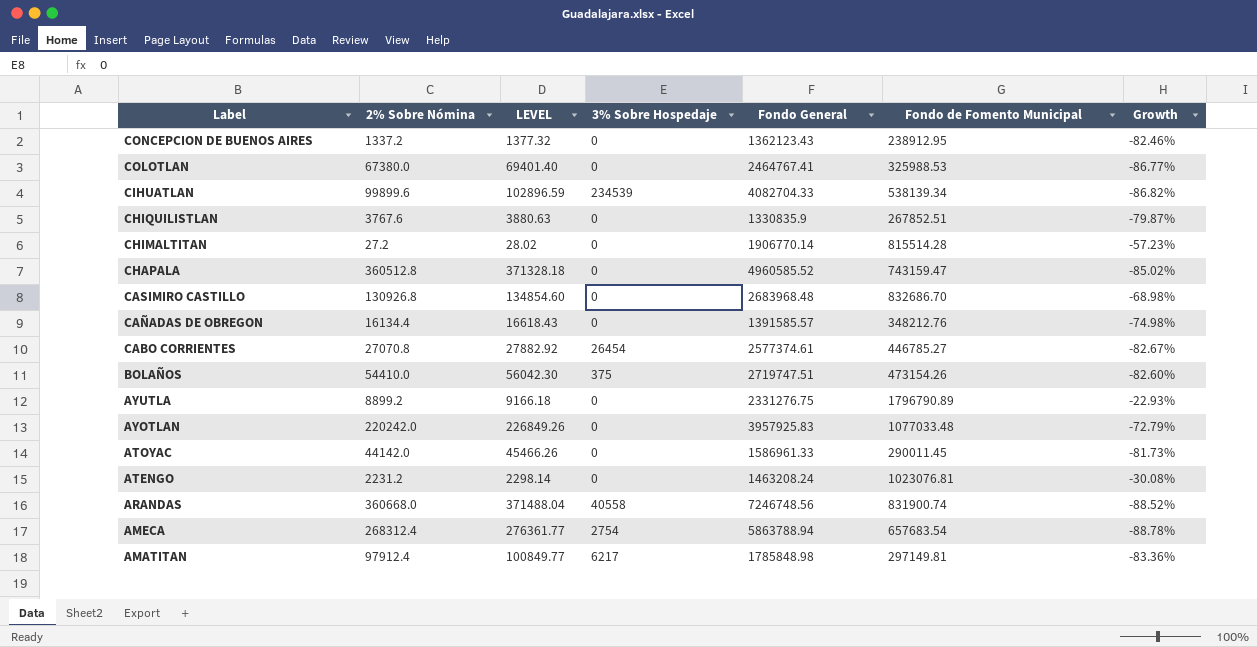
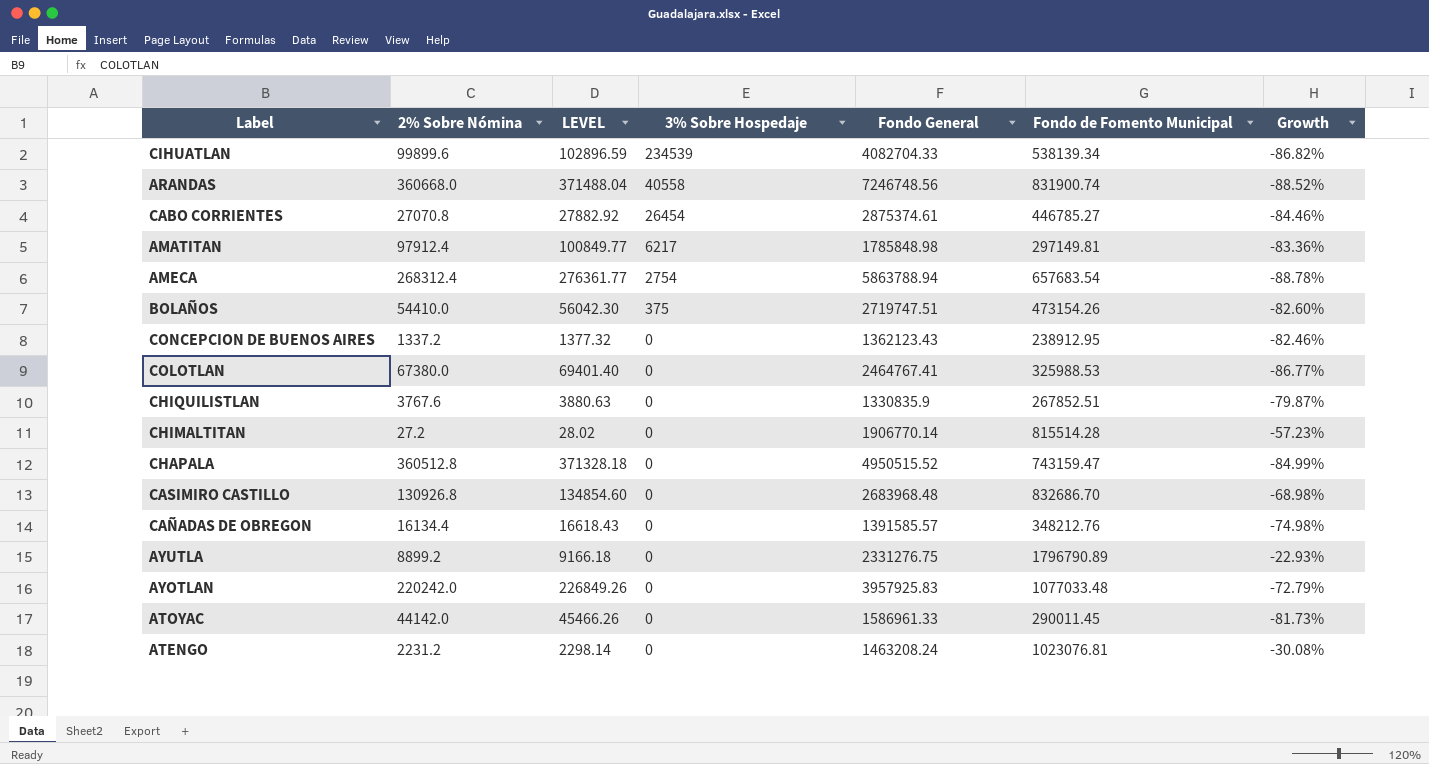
row order: Label descending -> 3% Sobre Hospedaje descending
CABO CORRIENTES | Fondo General: 2577374.61 -> 2875374.61
CABO CORRIENTES | Growth: -82.67% -> -84.46%
CHAPALA | Fondo General: 4960585.52 -> 4950515.52
CHAPALA | Growth: -85.02% -> -84.99%

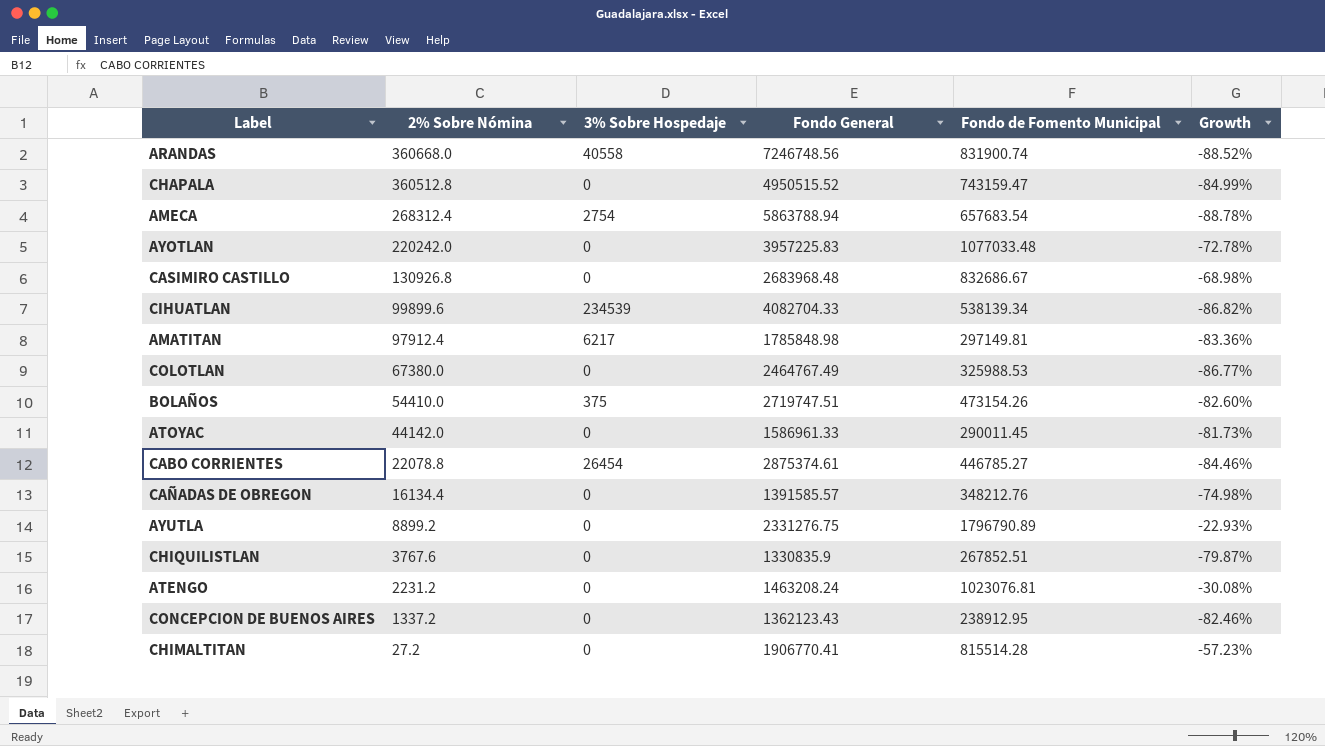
row order: 3% Sobre Hospedaje descending -> 2% Sobre Nómina descending
column LEVEL | formula: [2% Sobre Nómina] * 1.03 -> none
AYOTLAN | Fondo General: 3957925.83 -> 3957225.83
AYOTLAN | Growth: -72.79% -> -72.78%
CASIMIRO CASTILLO | Fondo de Fomento Municipal: 832686.70 -> 832686.67
COLOTLAN | Fondo General: 2464767.41 -> 2464767.49
CABO CORRIENTES | 2% Sobre Nómina: 27070.8 -> 22078.8
CHIMALTITAN | Fondo General: 1906770.14 -> 1906770.41

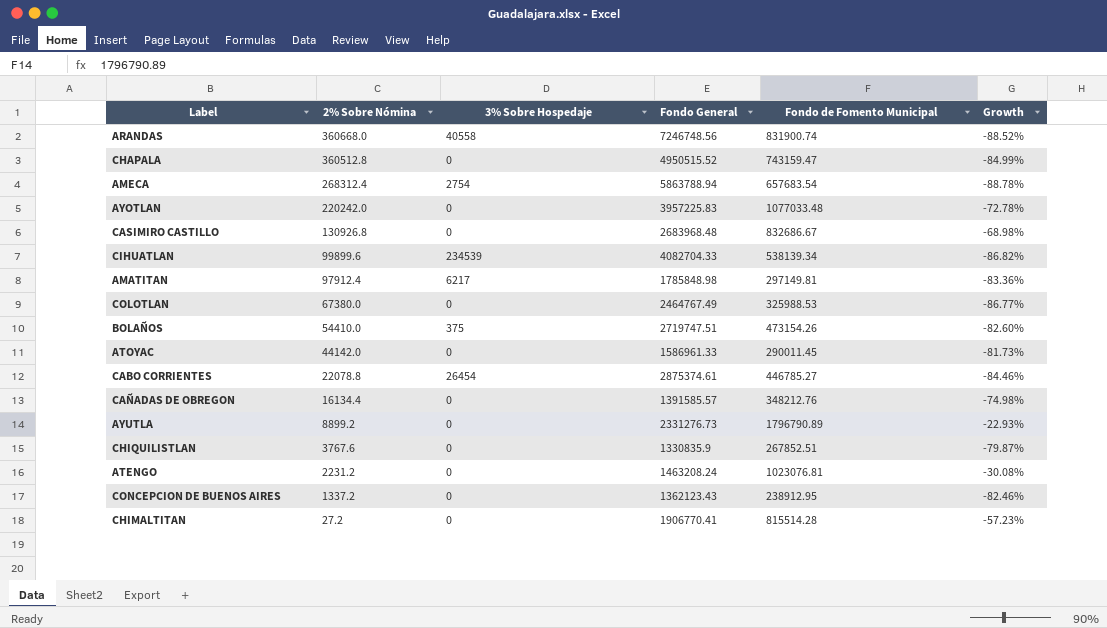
AYUTLA | Fondo General: 2331276.75 -> 2331276.73

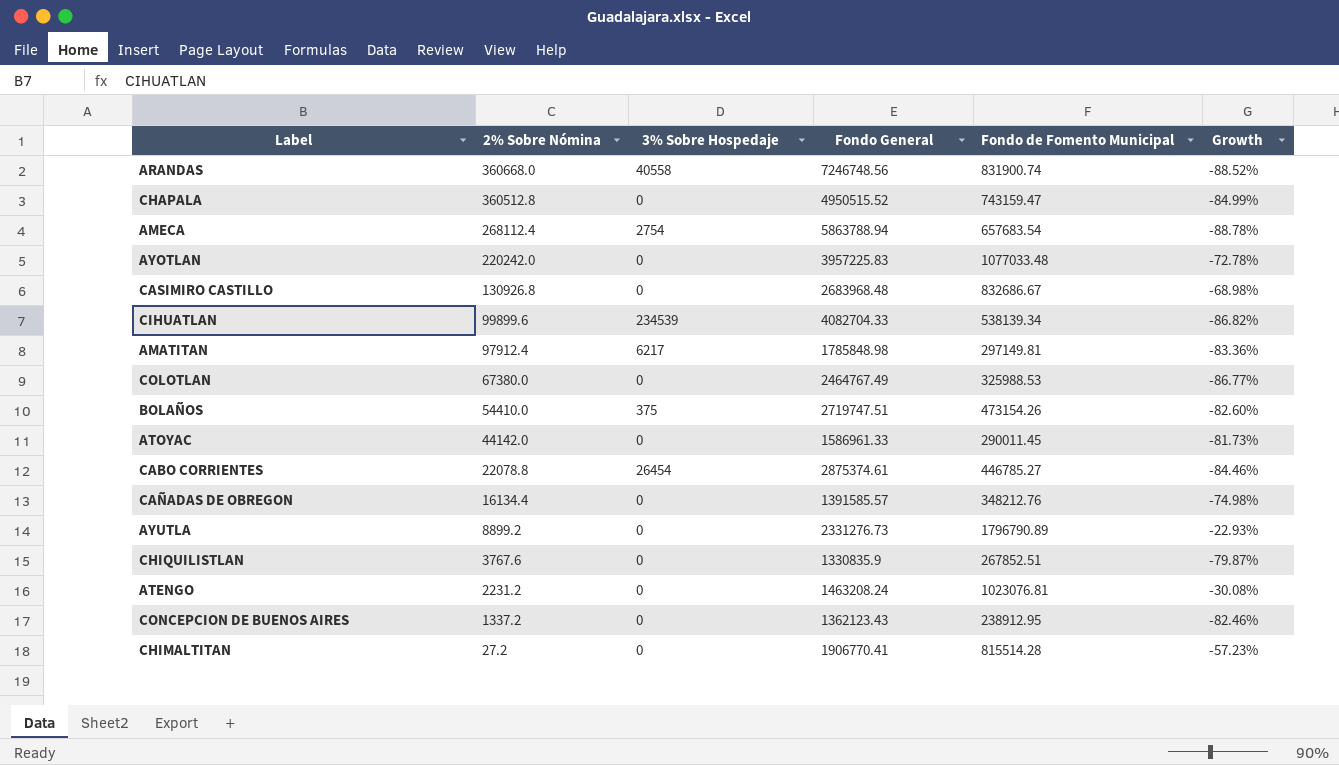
AMECA | 2% Sobre Nómina: 268312.4 -> 268112.4

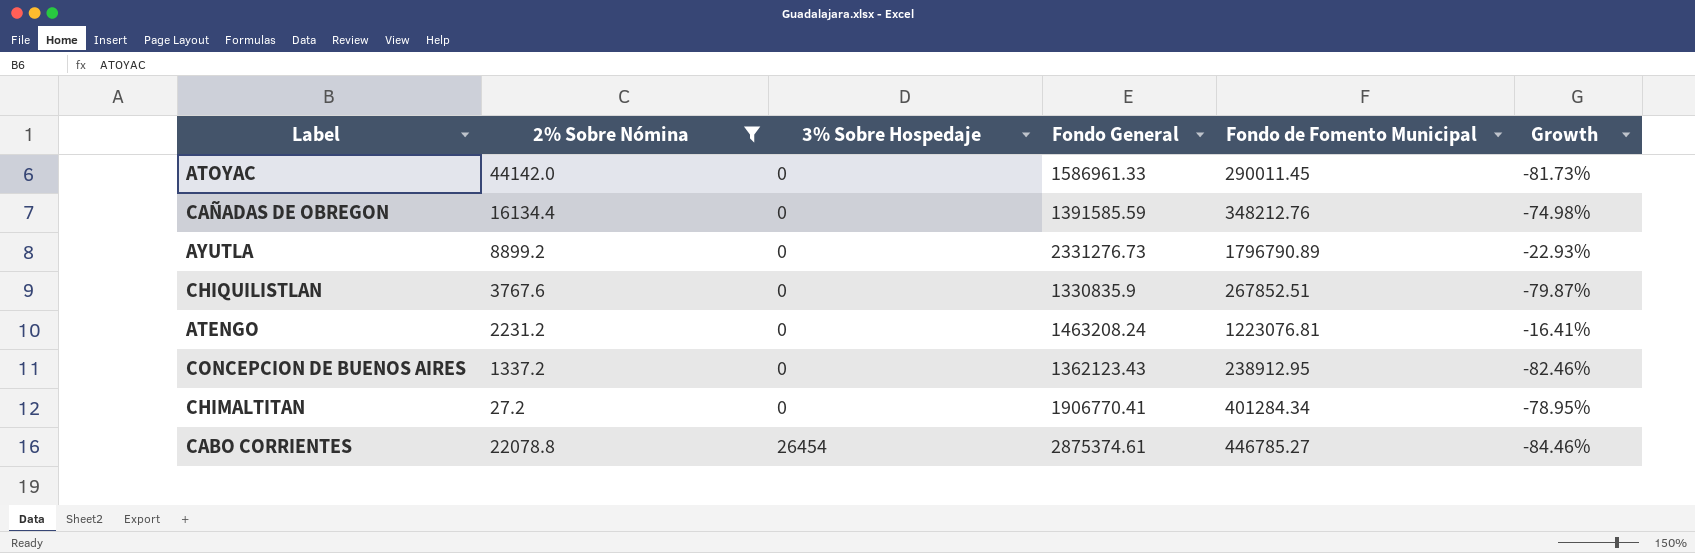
filter: none -> 2% Sobre Nómina <= 44142.0
row order: 2% Sobre Nómina descending -> 3% Sobre Hospedaje ascending
CAÑADAS DE OBREGON | Fondo General: 1391585.57 -> 1391585.59
ATENGO | Fondo de Fomento Municipal: 1023076.81 -> 1223076.81
ATENGO | Growth: -30.08% -> -16.41%
CHIMALTITAN | Fondo de Fomento Municipal: 815514.28 -> 401284.34
CHIMALTITAN | Growth: -57.23% -> -78.95%

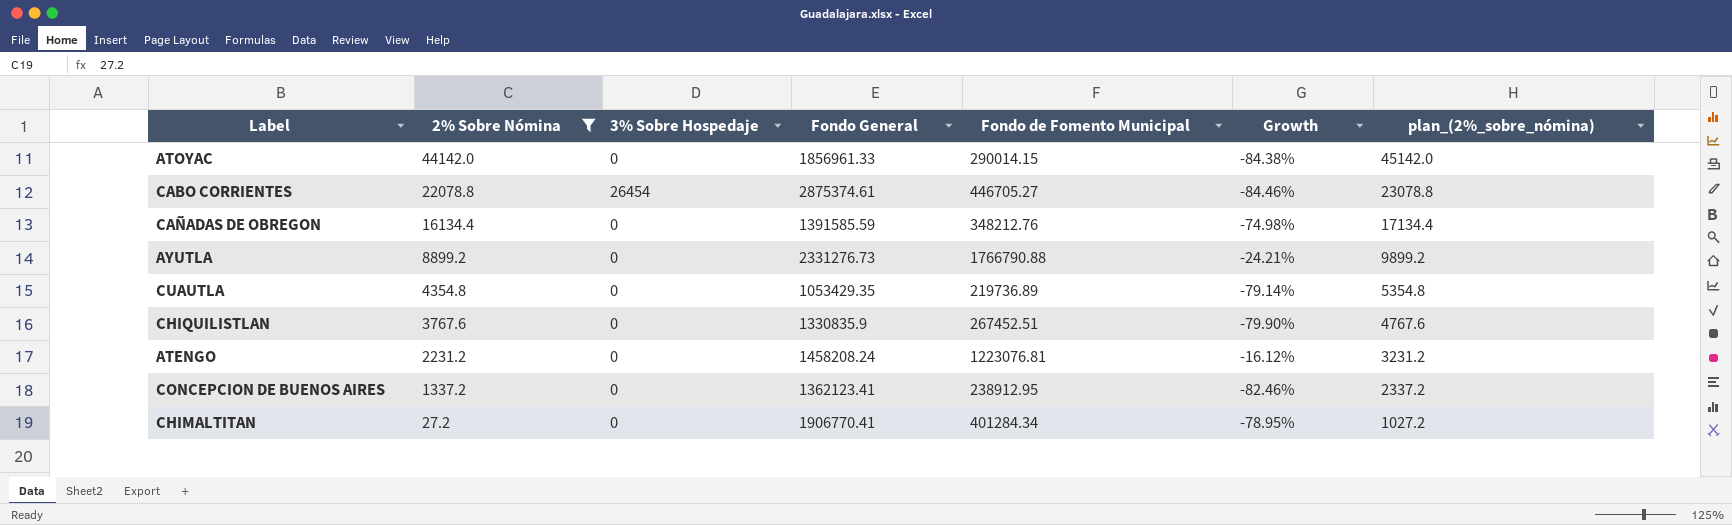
row order: 3% Sobre Hospedaje ascending -> 2% Sobre Nómina descending
column plan_(2%_sobre_nómina) | formula: none -> [2% Sobre Nómina] + 1000
ATOYAC | Fondo General: 1586961.33 -> 1856961.33
ATOYAC | Fondo de Fomento Municipal: 290011.45 -> 290014.15
ATOYAC | Growth: -81.73% -> -84.38%
CABO CORRIENTES | Fondo de Fomento Municipal: 446785.27 -> 446705.27
AYUTLA | Fondo de Fomento Municipal: 1796790.89 -> 1766790.88
AYUTLA | Growth: -22.93% -> -24.21%
row CUAUTLA: none -> 4354.8 | 0 | 1053429.35 | 219736.89 | -79.14% | 5354.8
CHIQUILISTLAN | Fondo de Fomento Municipal: 267852.51 -> 267452.51
CHIQUILISTLAN | Growth: -79.87% -> -79.90%
ATENGO | Fondo General: 1463208.24 -> 1458208.24
ATENGO | Growth: -16.41% -> -16.12%
CONCEPCION DE BUENOS AIRES | Fondo General: 1362123.43 -> 1362123.41

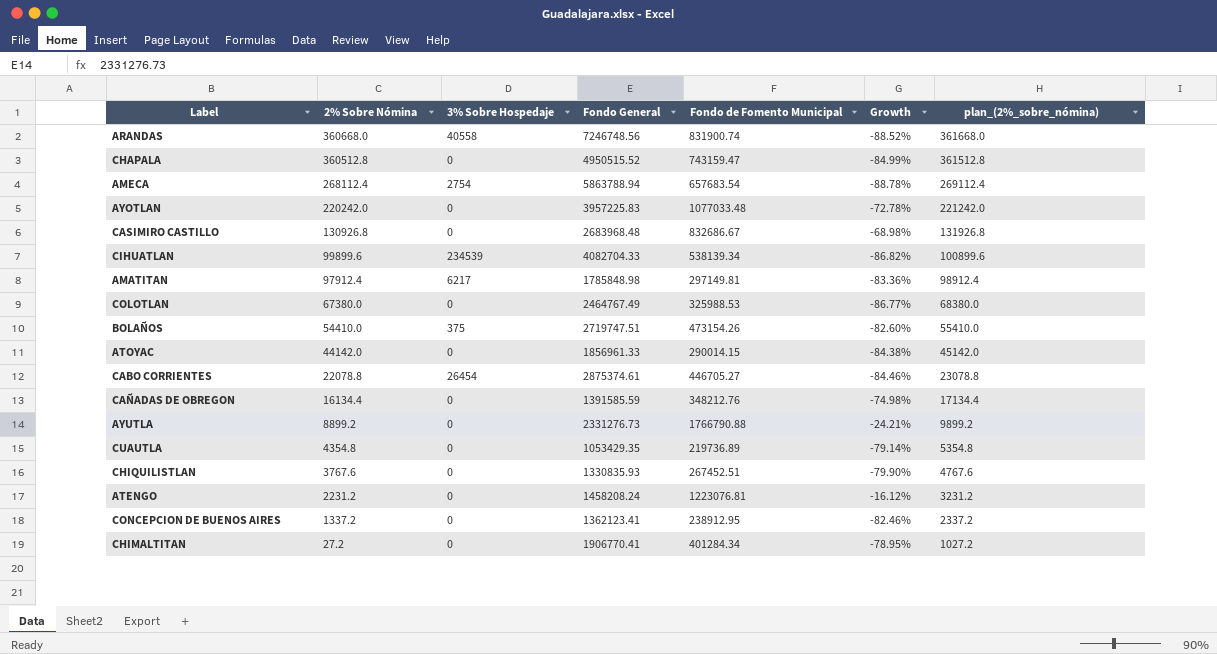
filter: 2% Sobre Nómina <= 44142.0 -> none
CHIQUILISTLAN | Fondo General: 1330835.9 -> 1330835.93

